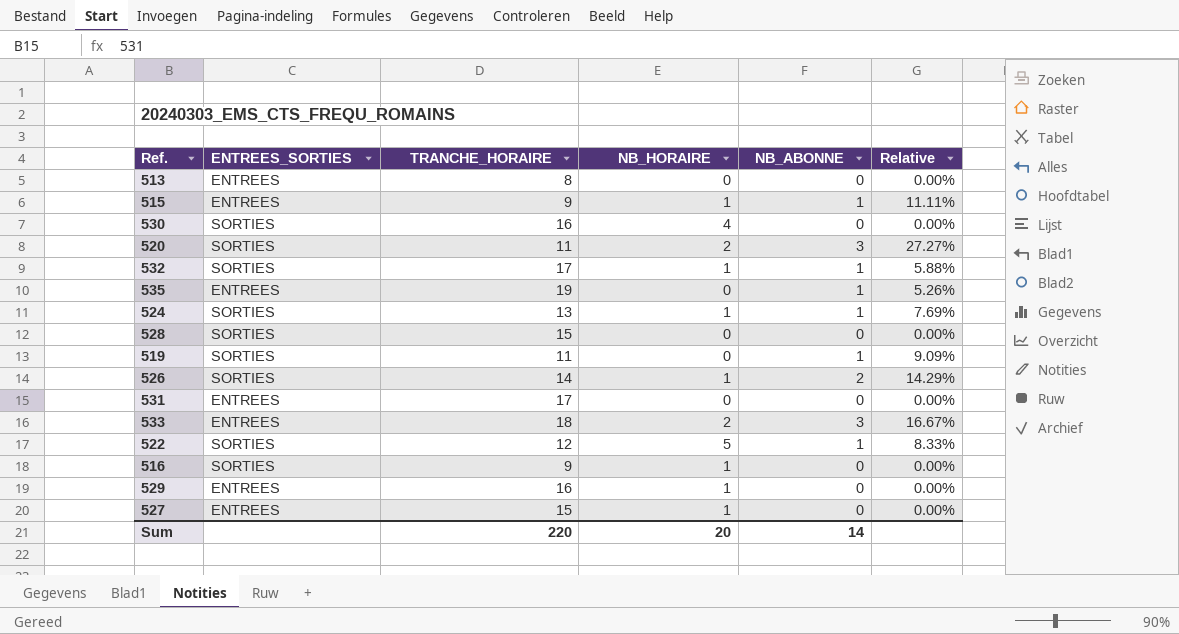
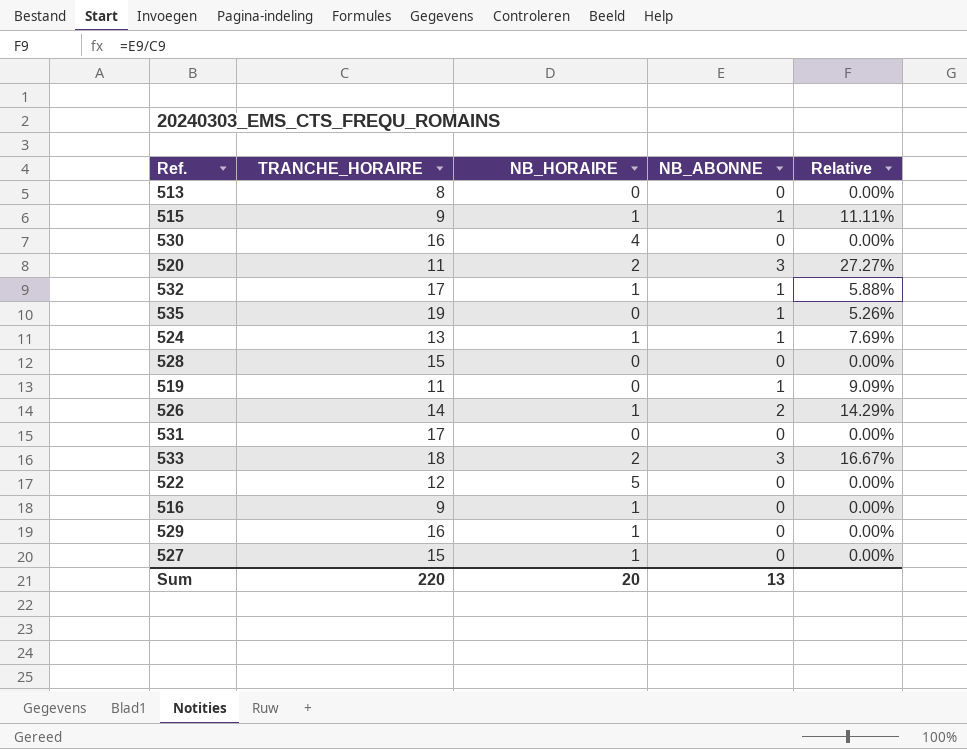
column ENTREES_SORTIES | position: 2 -> none
522 | NB_ABONNE: 1 -> 0
522 | Relative: 8.33% -> 0.00%
Sum | NB_ABONNE: 14 -> 13

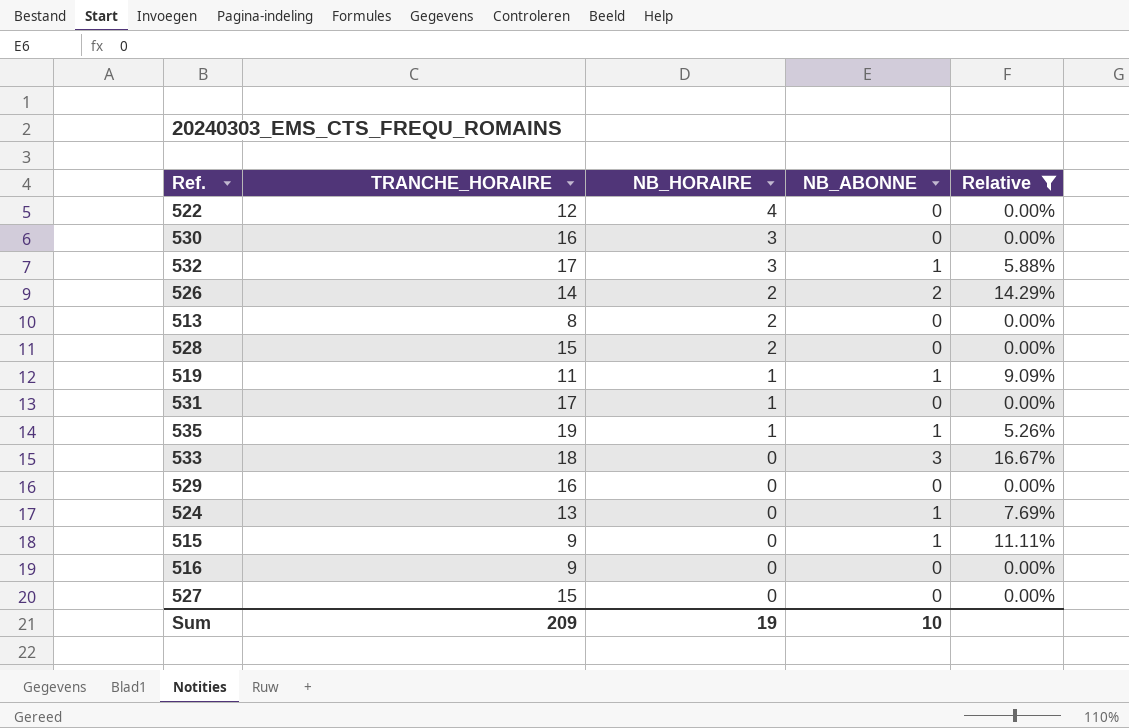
filter: none -> Relative != 27.27%
row order: none -> NB_HORAIRE descending
522 | NB_HORAIRE: 5 -> 4
530 | NB_HORAIRE: 4 -> 3
532 | NB_HORAIRE: 1 -> 3
526 | NB_HORAIRE: 1 -> 2
513 | NB_HORAIRE: 0 -> 2
528 | NB_HORAIRE: 0 -> 2
519 | NB_HORAIRE: 0 -> 1
531 | NB_HORAIRE: 0 -> 1
535 | NB_HORAIRE: 0 -> 1
533 | NB_HORAIRE: 2 -> 0
529 | NB_HORAIRE: 1 -> 0
524 | NB_HORAIRE: 1 -> 0
515 | NB_HORAIRE: 1 -> 0
516 | NB_HORAIRE: 1 -> 0
527 | NB_HORAIRE: 1 -> 0
Sum | TRANCHE_HORAIRE: 220 -> 209
Sum | NB_HORAIRE: 20 -> 19
Sum | NB_ABONNE: 13 -> 10

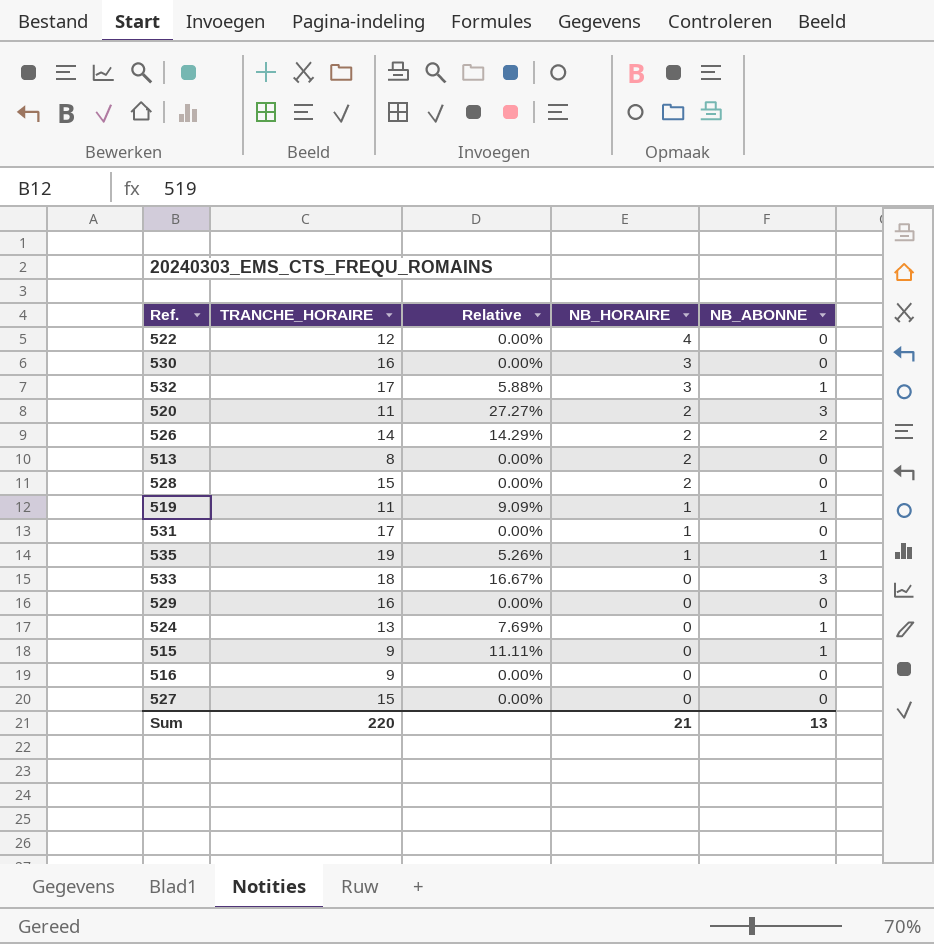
filter: Relative != 27.27% -> none
column Relative | position: 5 -> 3
Sum | TRANCHE_HORAIRE: 209 -> 220
Sum | NB_HORAIRE: 19 -> 21
Sum | NB_ABONNE: 10 -> 13

